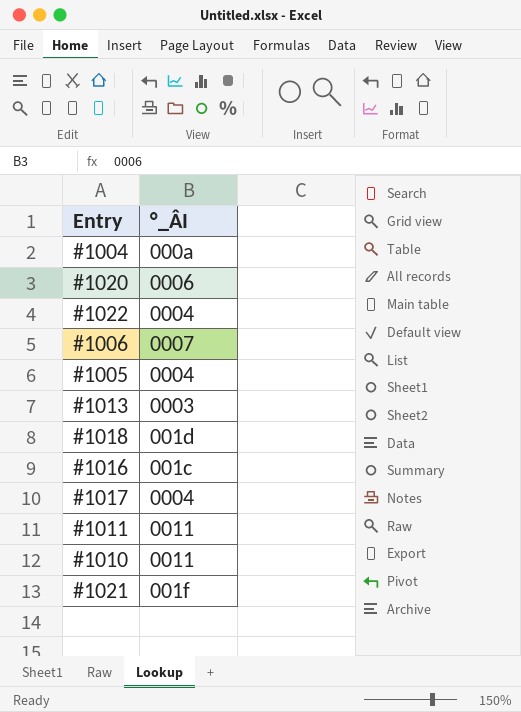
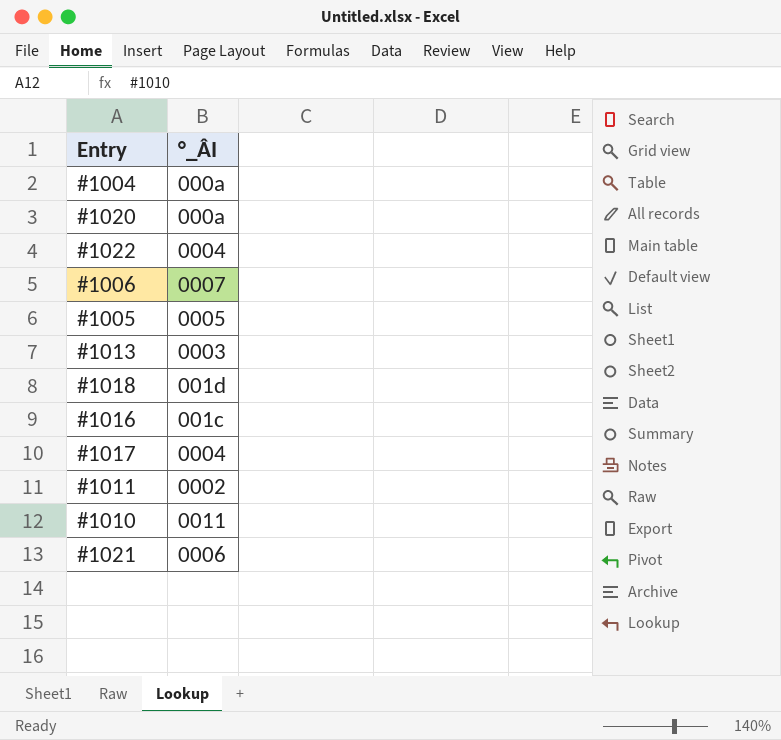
#1020 | °_ÂI: 0006 -> 000a
#1005 | °_ÂI: 0004 -> 0005
#1011 | °_ÂI: 0011 -> 0002
#1021 | °_ÂI: 001f -> 0006

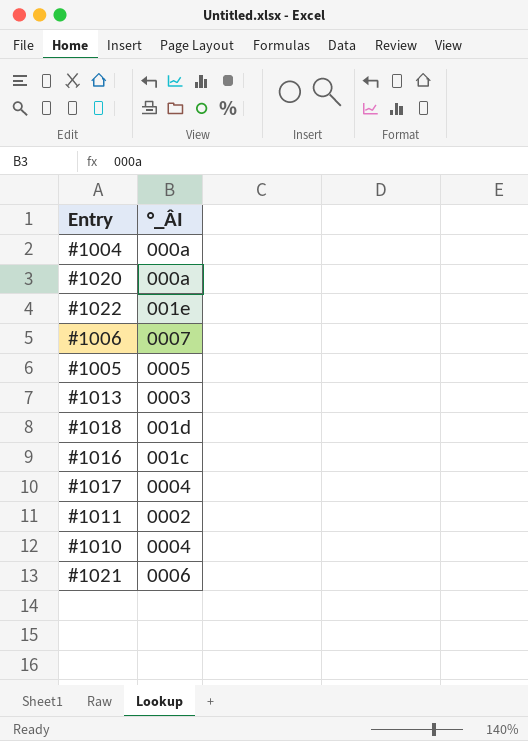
#1022 | °_ÂI: 0004 -> 001e
#1010 | °_ÂI: 0011 -> 0004

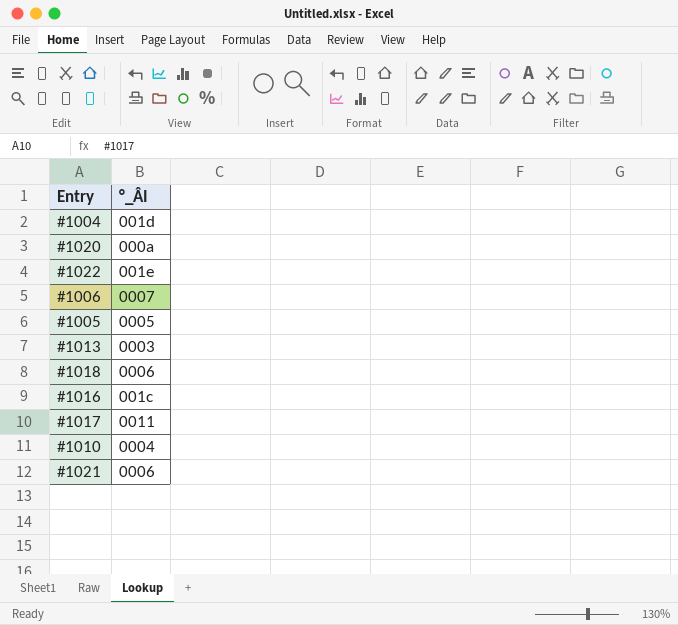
row #1011: 0002 -> none
#1004 | °_ÂI: 000a -> 001d
#1018 | °_ÂI: 001d -> 0006
#1017 | °_ÂI: 0004 -> 0011

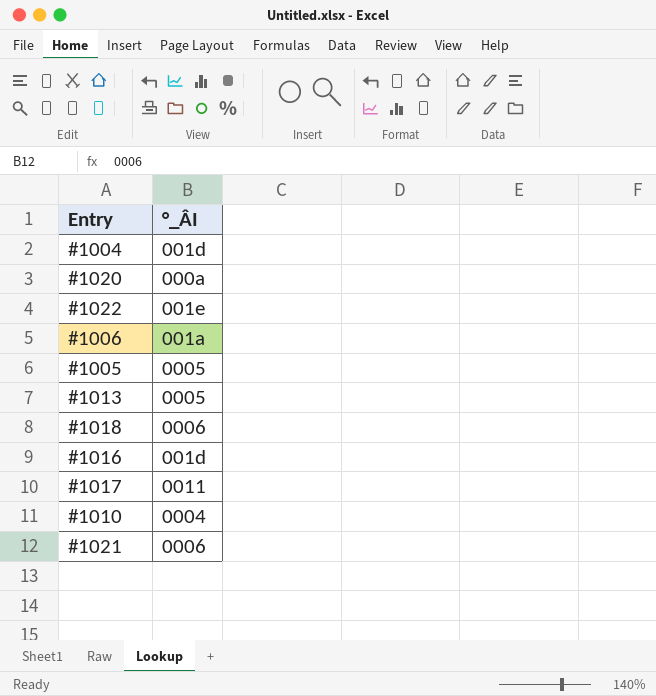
#1006 | °_ÂI: 0007 -> 001a
#1013 | °_ÂI: 0003 -> 0005
#1016 | °_ÂI: 001c -> 001d

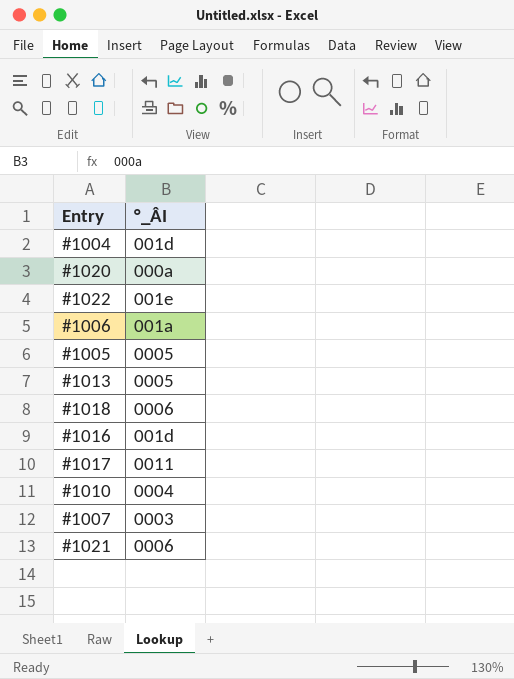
row #1007: none -> 0003

